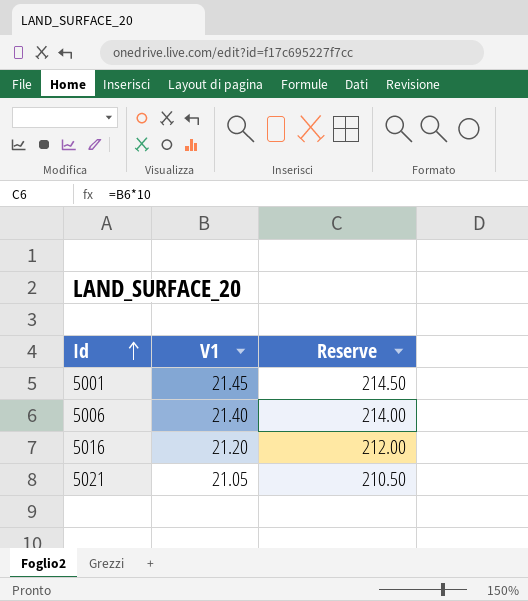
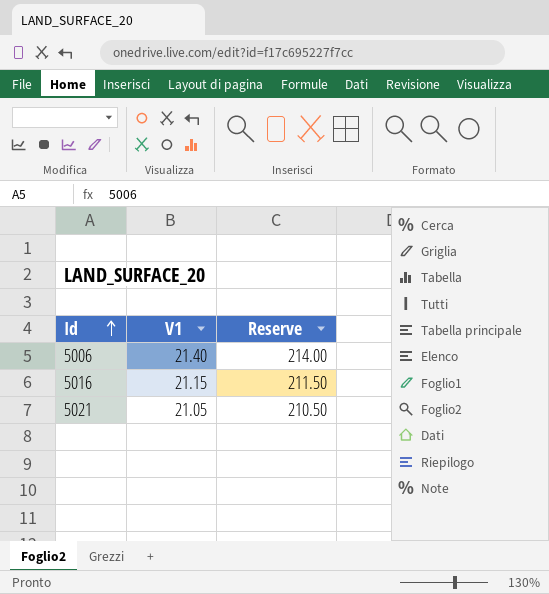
row 5001: 21.45 | 214.50 -> none
5016 | V1: 21.20 -> 21.15
5016 | Reserve: 212.00 -> 211.50

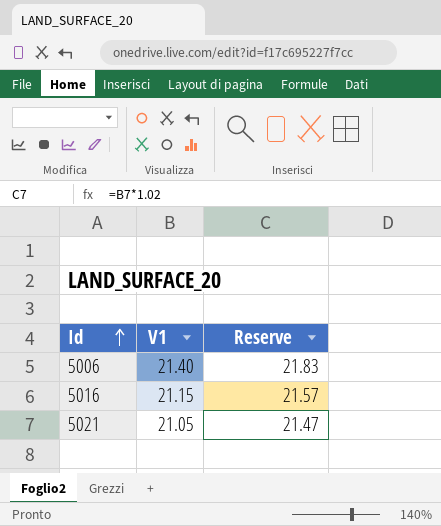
column Reserve | formula: [V1] * 10 -> [V1] * 1.02

